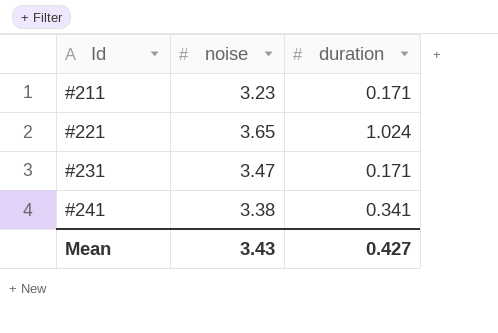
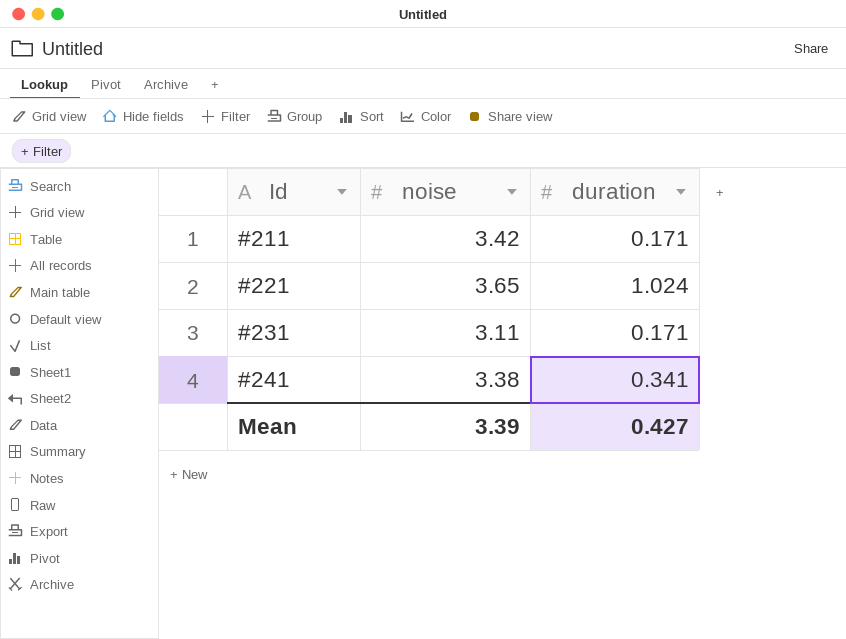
#211 | noise: 3.23 -> 3.42
#231 | noise: 3.47 -> 3.11
Mean | noise: 3.43 -> 3.39

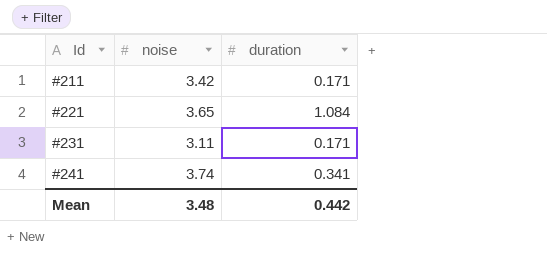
#221 | duration: 1.024 -> 1.084
#241 | noise: 3.38 -> 3.74
Mean | noise: 3.39 -> 3.48
Mean | duration: 0.427 -> 0.442

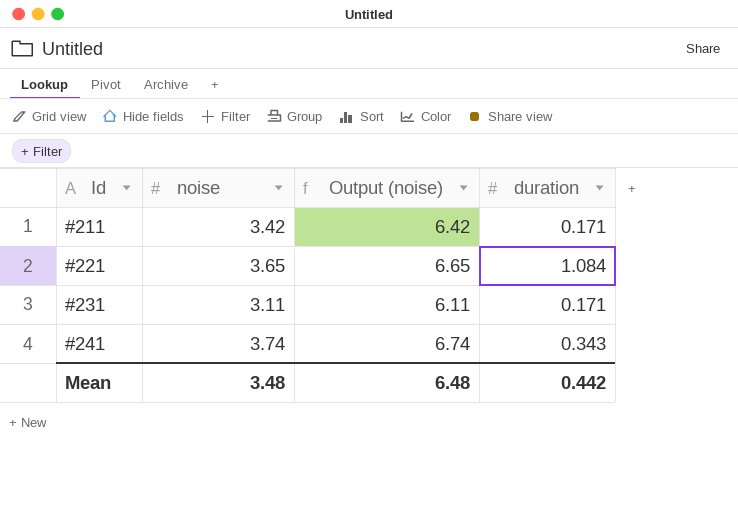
column Output (noise) | formula: none -> [noise] + 3
#241 | duration: 0.341 -> 0.343

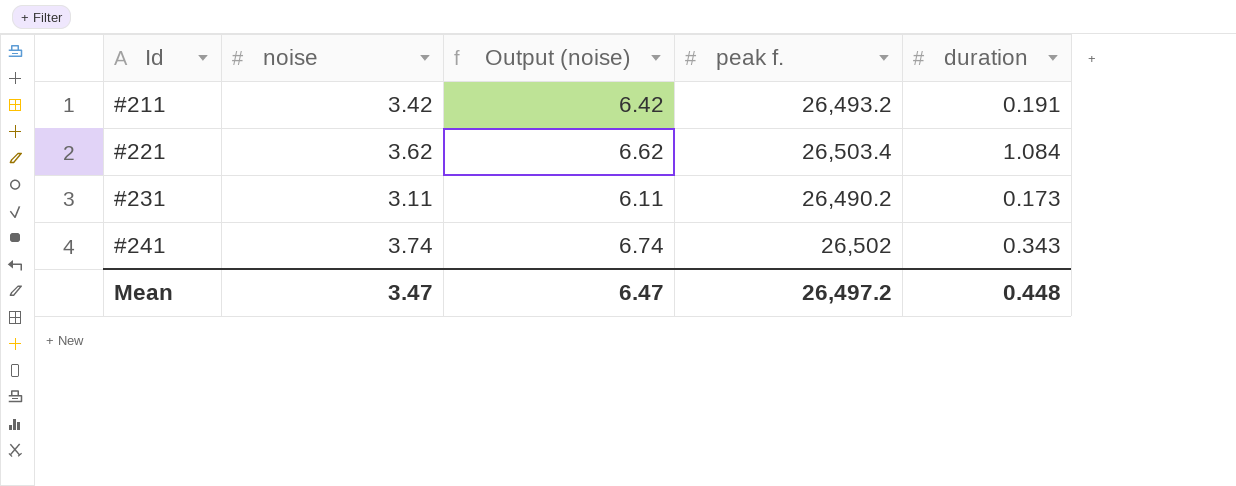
column peak f. | position: none -> 4
#211 | duration: 0.171 -> 0.191
#221 | noise: 3.65 -> 3.62
#221 | Output (noise): 6.65 -> 6.62
#231 | duration: 0.171 -> 0.173
Mean | noise: 3.48 -> 3.47
Mean | Output (noise): 6.48 -> 6.47
Mean | duration: 0.442 -> 0.448

